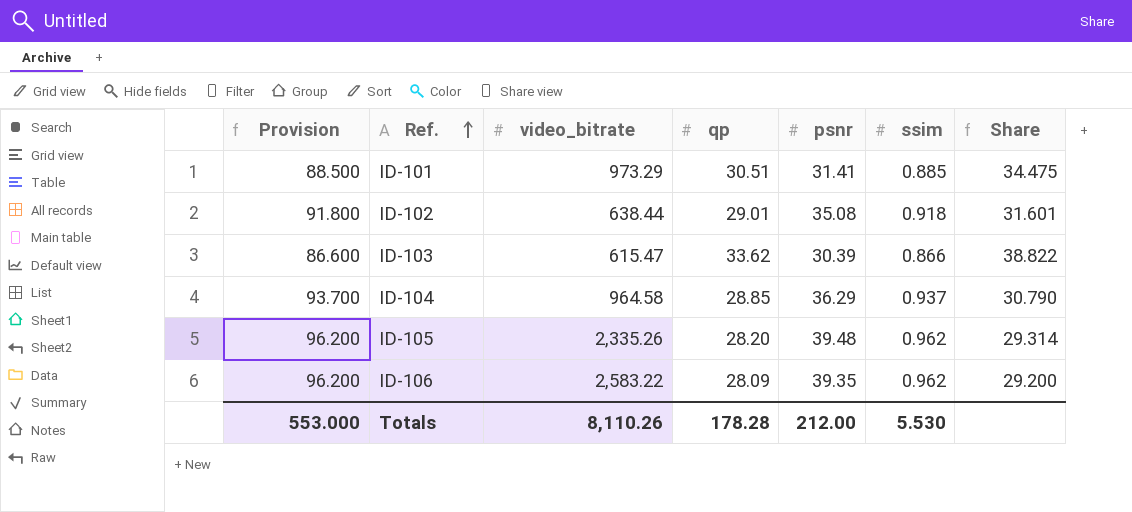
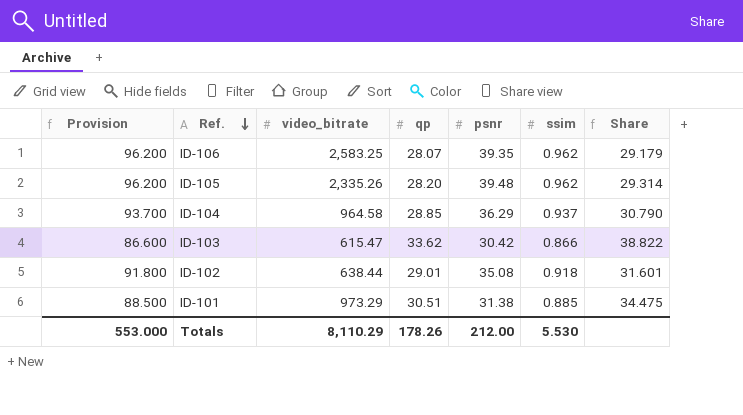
row order: Ref. ascending -> Ref. descending
ID-106 | video_bitrate: 2,583.22 -> 2,583.25
ID-106 | qp: 28.09 -> 28.07
ID-106 | Share: 29.200 -> 29.179
ID-103 | psnr: 30.39 -> 30.42
ID-101 | psnr: 31.41 -> 31.38
Totals | video_bitrate: 8,110.26 -> 8,110.29
Totals | qp: 178.28 -> 178.26

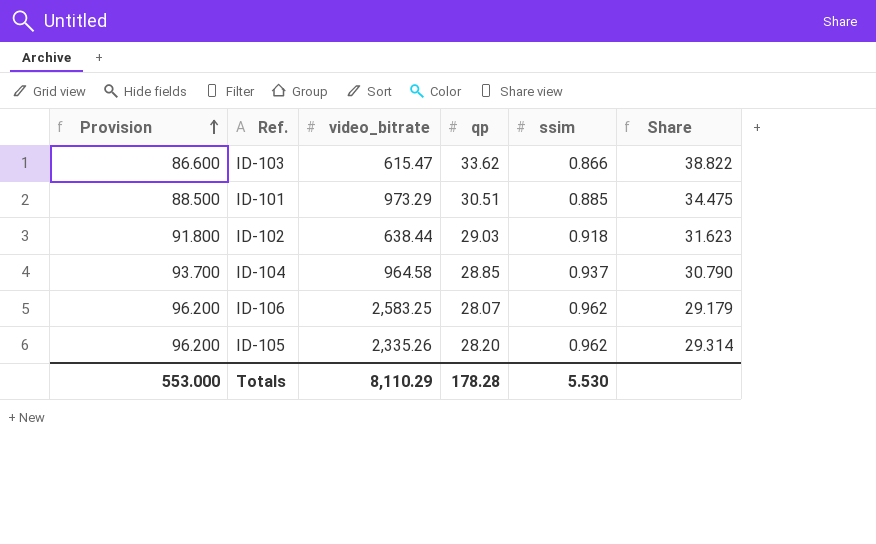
row order: Ref. descending -> Provision ascending
column psnr | position: 5 -> none
ID-102 | qp: 29.01 -> 29.03
ID-102 | Share: 31.601 -> 31.623
Totals | qp: 178.26 -> 178.28

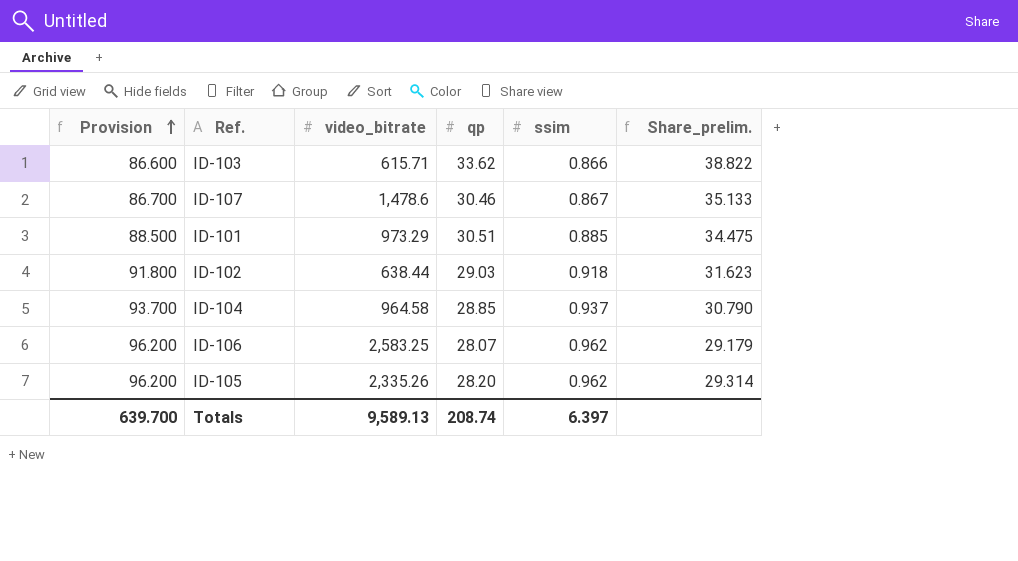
column name: Share -> Share_prelim.
ID-103 | video_bitrate: 615.47 -> 615.71
row ID-107: none -> 86.700 | 1,478.6 | 30.46 | 0.867 | 35.133
Totals | Provision: 553.000 -> 639.700
Totals | video_bitrate: 8,110.29 -> 9,589.13
Totals | qp: 178.28 -> 208.74
Totals | ssim: 5.530 -> 6.397

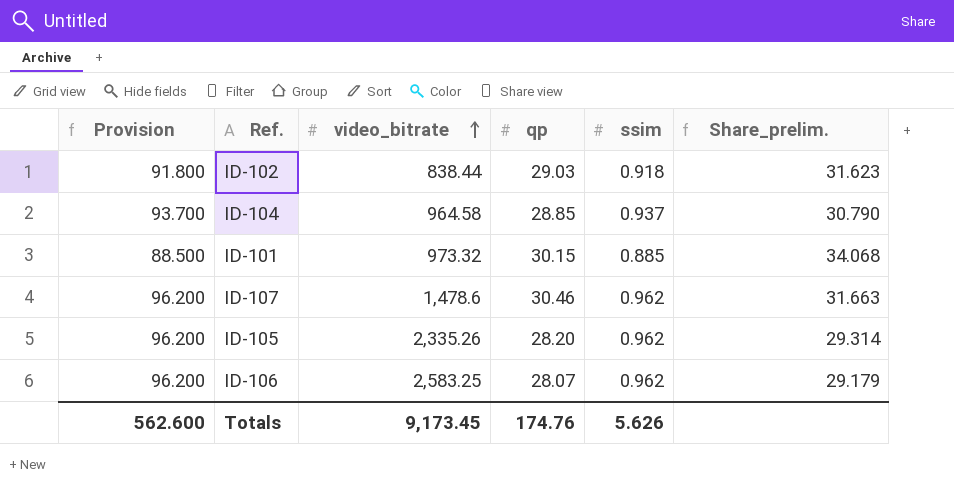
row order: Provision ascending -> video_bitrate ascending
row ID-103: 86.600 | 615.71 | 33.62 | 0.866 | 38.822 -> none
ID-102 | video_bitrate: 638.44 -> 838.44
ID-101 | video_bitrate: 973.29 -> 973.32
ID-101 | qp: 30.51 -> 30.15
ID-101 | Share_prelim.: 34.475 -> 34.068
ID-107 | Provision: 86.700 -> 96.200
ID-107 | ssim: 0.867 -> 0.962
ID-107 | Share_prelim.: 35.133 -> 31.663
Totals | Provision: 639.700 -> 562.600
Totals | video_bitrate: 9,589.13 -> 9,173.45
Totals | qp: 208.74 -> 174.76
Totals | ssim: 6.397 -> 5.626

